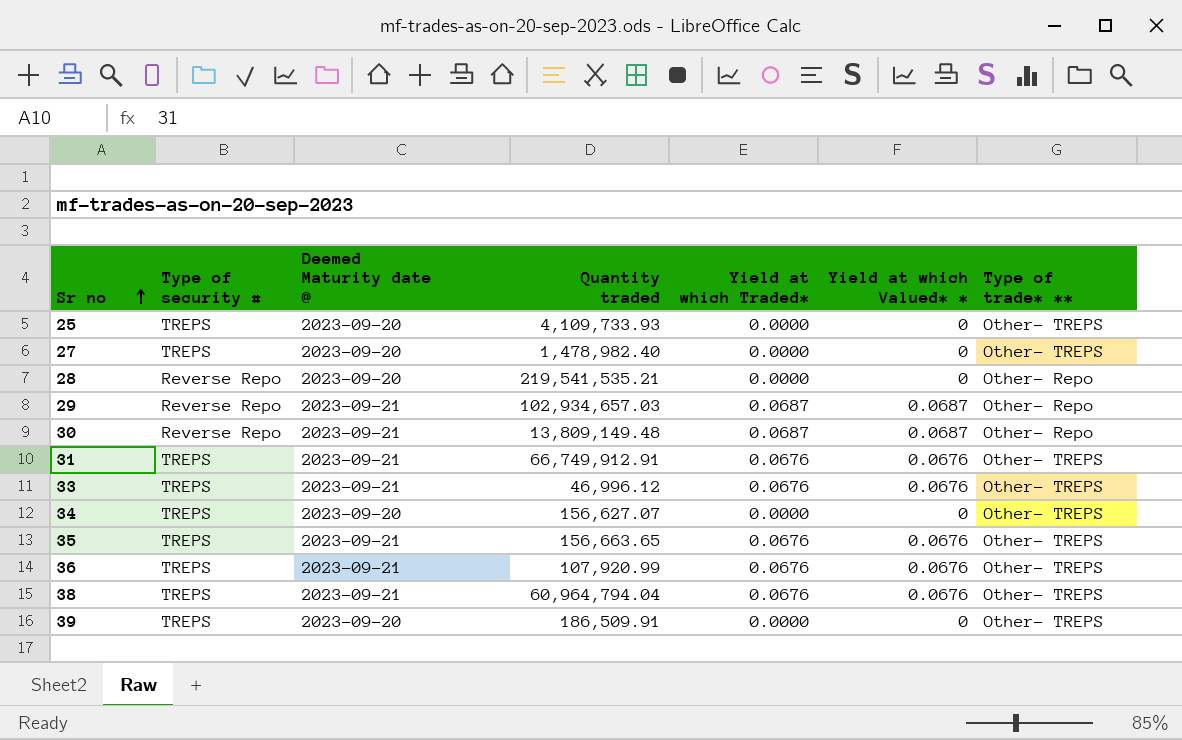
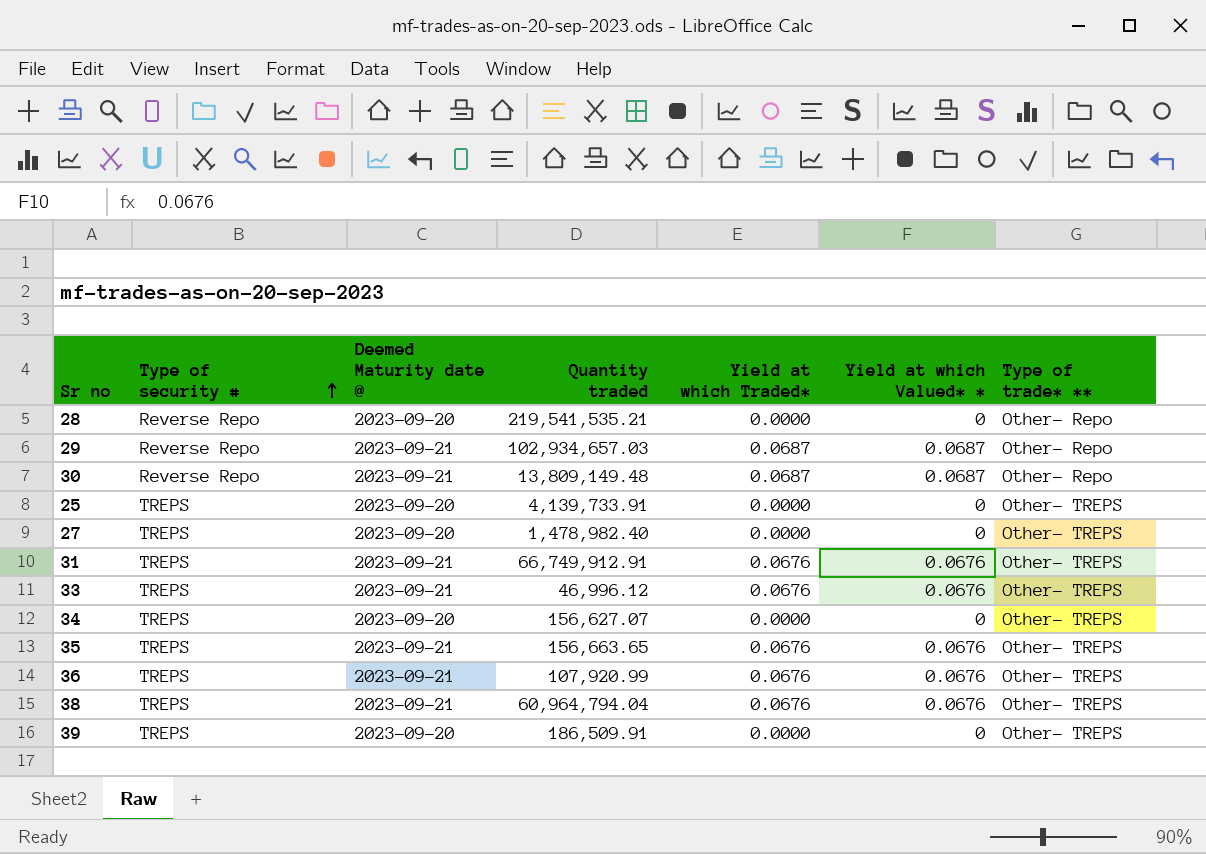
row order: Sr no ascending -> Type of security # ascending
25 | Quantity traded: 4,109,733.93 -> 4,139,733.91

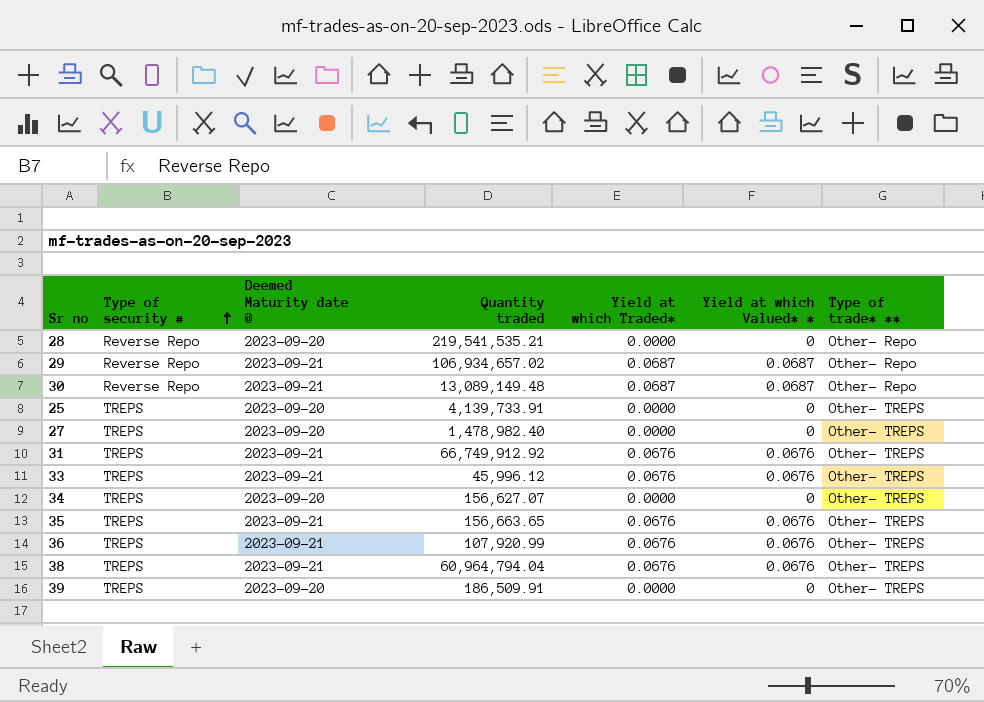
29 | Quantity traded: 102,934,657.03 -> 106,934,657.02
30 | Quantity traded: 13,809,149.48 -> 13,089,149.48
31 | Quantity traded: 66,749,912.91 -> 66,749,912.92
33 | Quantity traded: 46,996.12 -> 45,996.12

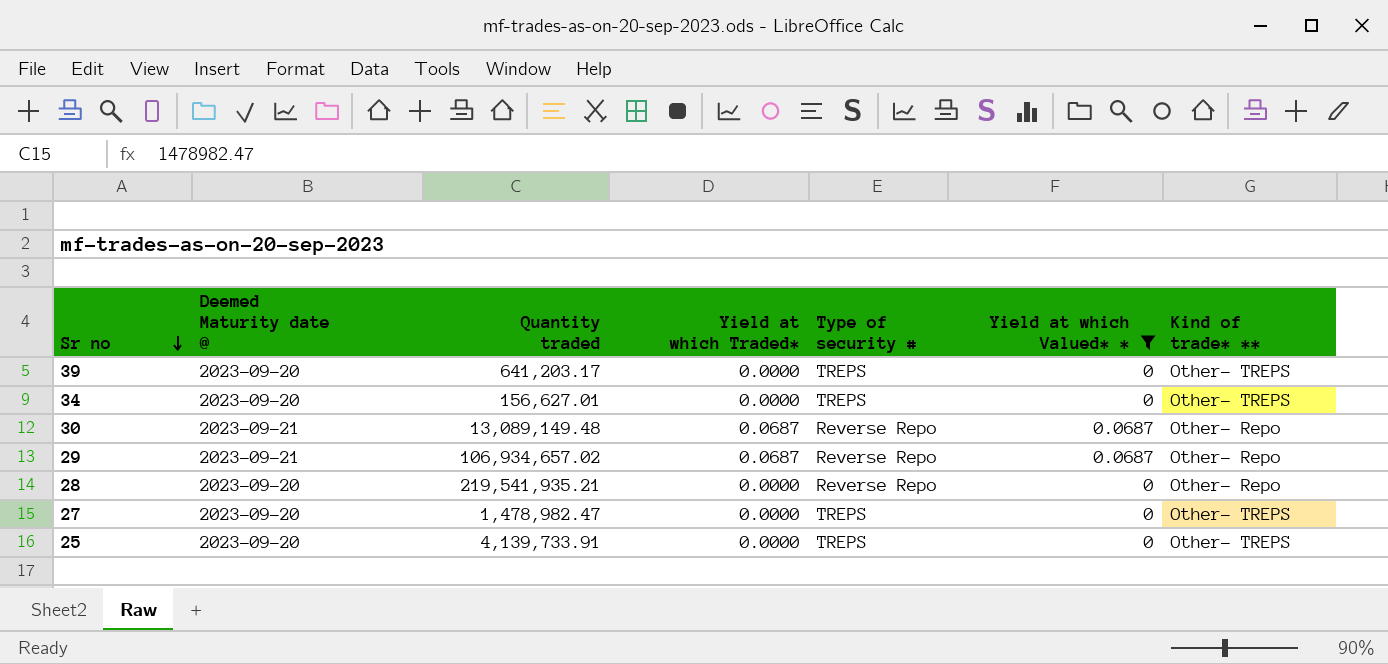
filter: none -> Yield at which Valued* * != 0.0676
row order: Type of security # ascending -> Sr no descending
column Type of security # | position: 2 -> 5
column name: Type of trade* ** -> Kind of trade* **
39 | Quantity traded: 186,509.91 -> 641,203.17
34 | Quantity traded: 156,627.07 -> 156,627.01
28 | Quantity traded: 219,541,535.21 -> 219,541,935.21
27 | Quantity traded: 1,478,982.40 -> 1,478,982.47

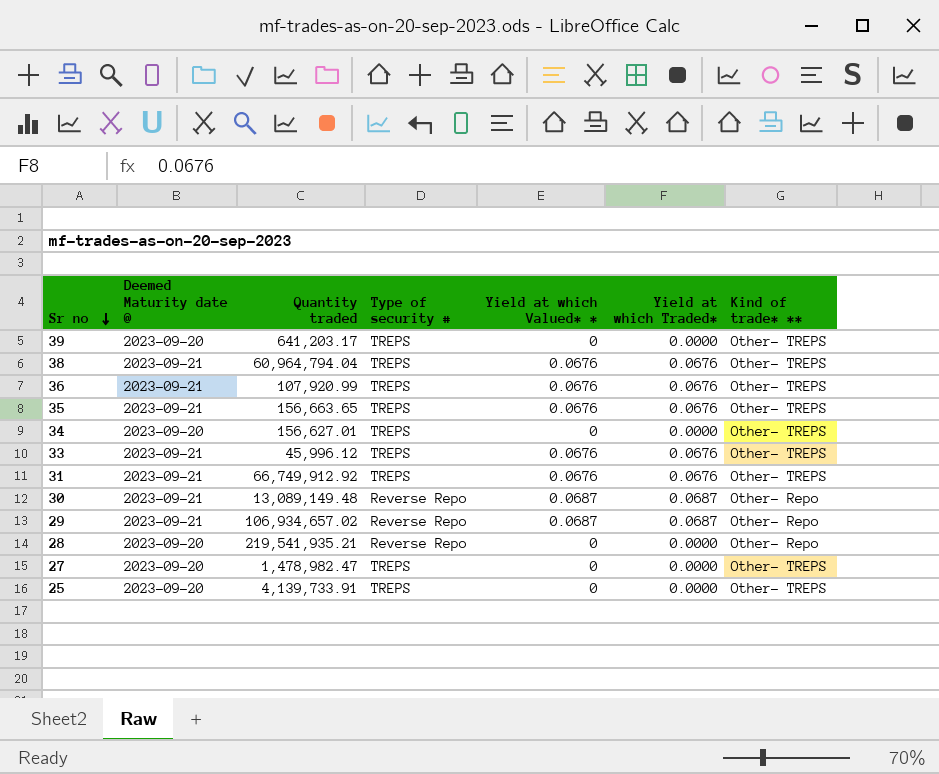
filter: Yield at which Valued* * != 0.0676 -> none
column Yield at which Traded* | position: 4 -> 6

